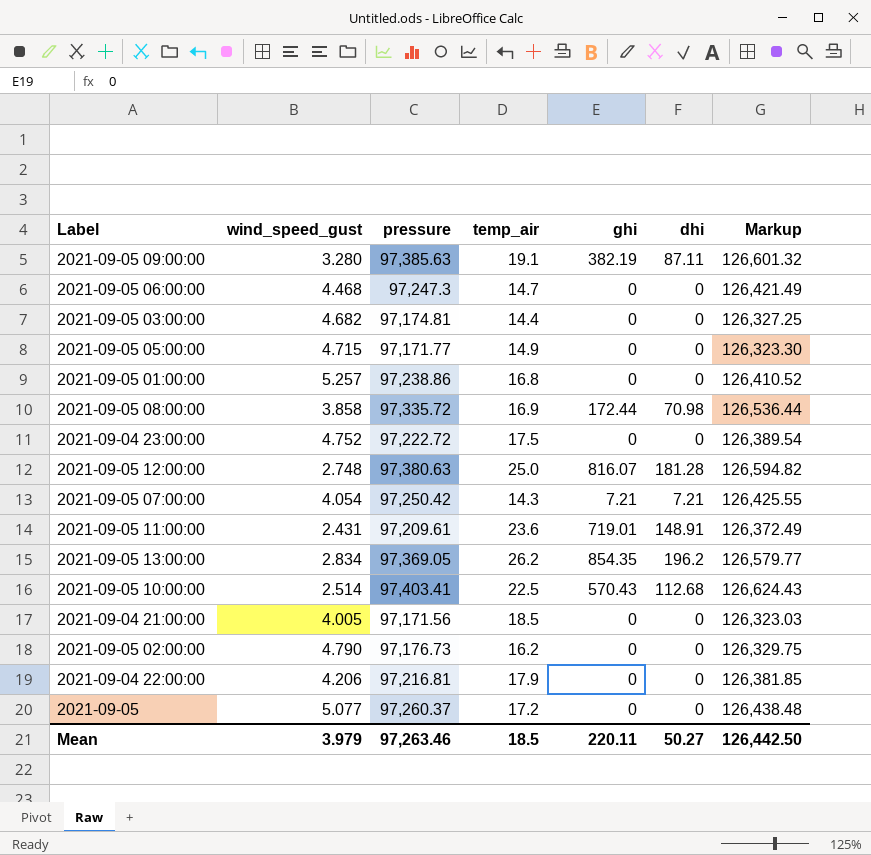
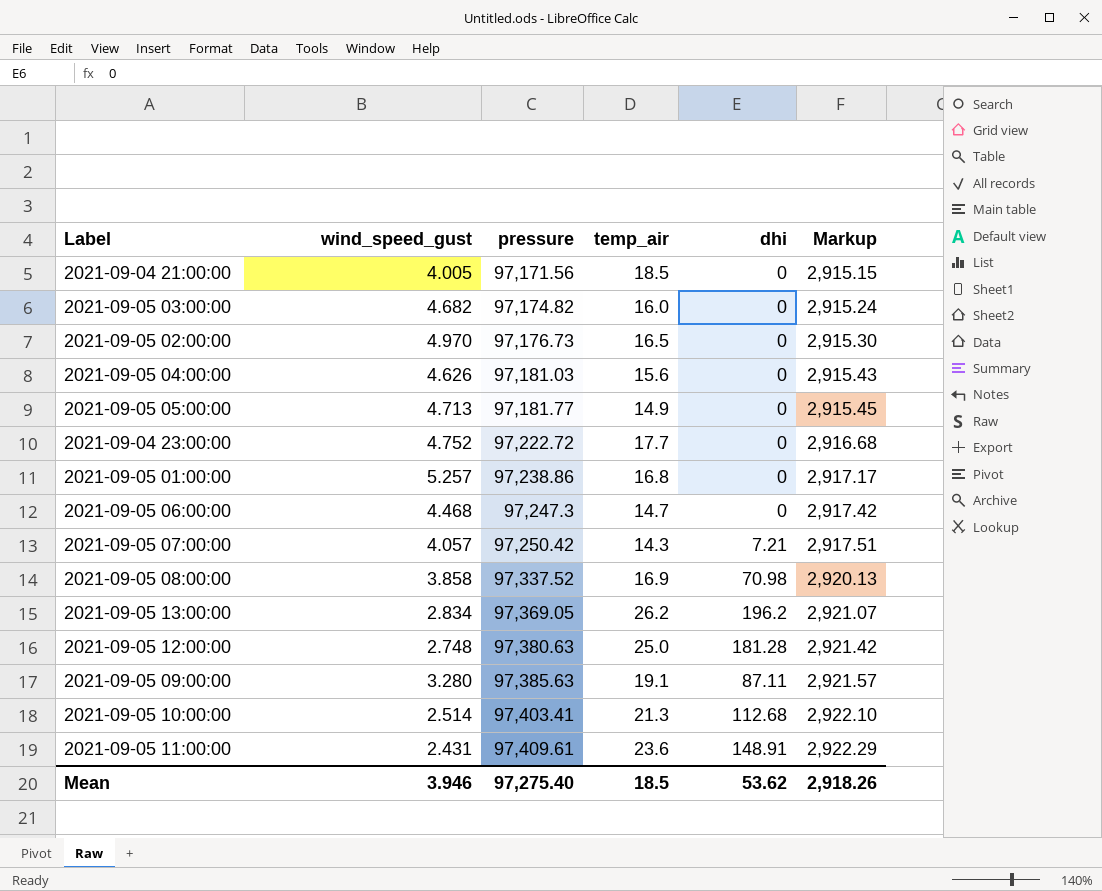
row order: none -> pressure ascending
column ghi | position: 5 -> none
column Markup | formula: [pressure] * 1.3 -> [pressure] * 0.03
row 2021-09-04 22:00:00: 4.206 | 97,216.81 | 17.9 | 0 | 0 | 126,381.85 -> none
row 2021-09-05: 5.077 | 97,260.37 | 17.2 | 0 | 0 | 126,438.48 -> none
2021-09-05 03:00:00 | pressure: 97,174.81 -> 97,174.82
2021-09-05 03:00:00 | temp_air: 14.4 -> 16.0
2021-09-05 02:00:00 | wind_speed_gust: 4.790 -> 4.970
2021-09-05 02:00:00 | temp_air: 16.2 -> 16.5
row 2021-09-05 04:00:00: none -> 4.626 | 97,181.03 | 15.6 | 0 | 2,915.43
2021-09-05 05:00:00 | wind_speed_gust: 4.715 -> 4.713
2021-09-05 05:00:00 | pressure: 97,171.77 -> 97,181.77
2021-09-04 23:00:00 | temp_air: 17.5 -> 17.7
2021-09-05 07:00:00 | wind_speed_gust: 4.054 -> 4.057
2021-09-05 08:00:00 | pressure: 97,335.72 -> 97,337.52
2021-09-05 10:00:00 | temp_air: 22.5 -> 21.3
2021-09-05 11:00:00 | pressure: 97,209.61 -> 97,409.61
Mean | wind_speed_gust: 3.979 -> 3.946
Mean | pressure: 97,263.46 -> 97,275.40
Mean | dhi: 50.27 -> 53.62
Mean | Markup: 126,442.50 -> 2,918.26

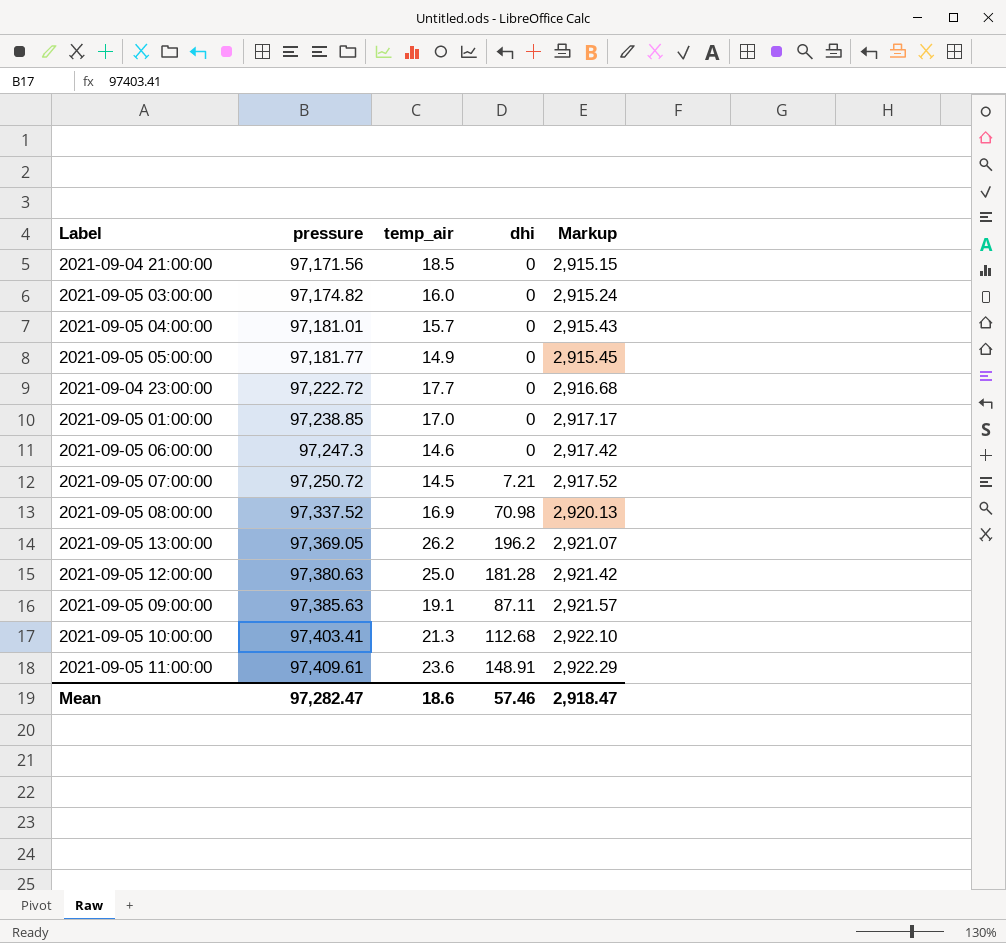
column wind_speed_gust | position: 2 -> none
row 2021-09-05 02:00:00: 4.970 | 97,176.73 | 16.5 | 0 | 2,915.30 -> none
2021-09-05 04:00:00 | pressure: 97,181.03 -> 97,181.01
2021-09-05 04:00:00 | temp_air: 15.6 -> 15.7
2021-09-05 01:00:00 | pressure: 97,238.86 -> 97,238.85
2021-09-05 01:00:00 | temp_air: 16.8 -> 17.0
2021-09-05 06:00:00 | temp_air: 14.7 -> 14.6
2021-09-05 07:00:00 | pressure: 97,250.42 -> 97,250.72
2021-09-05 07:00:00 | temp_air: 14.3 -> 14.5
2021-09-05 07:00:00 | Markup: 2,917.51 -> 2,917.52
Mean | pressure: 97,275.40 -> 97,282.47
Mean | temp_air: 18.5 -> 18.6
Mean | dhi: 53.62 -> 57.46
Mean | Markup: 2,918.26 -> 2,918.47

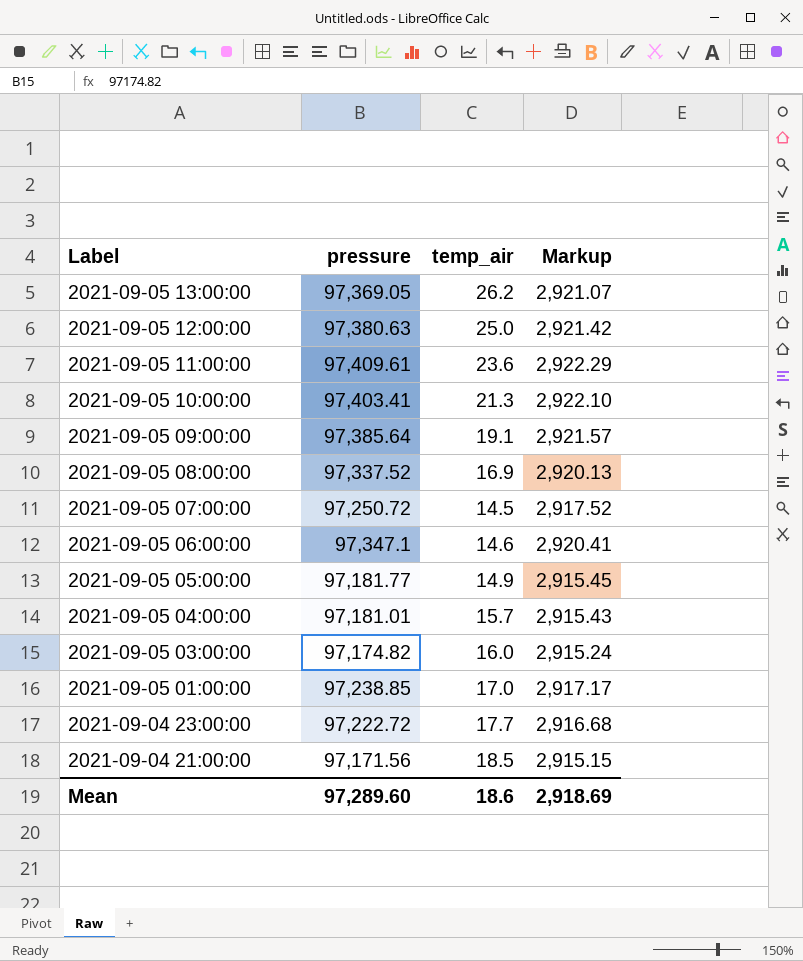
row order: pressure ascending -> Label descending
column dhi | position: 4 -> none
2021-09-05 09:00:00 | pressure: 97,385.63 -> 97,385.64
2021-09-05 06:00:00 | pressure: 97,247.3 -> 97,347.1
2021-09-05 06:00:00 | Markup: 2,917.42 -> 2,920.41
Mean | pressure: 97,282.47 -> 97,289.60
Mean | Markup: 2,918.47 -> 2,918.69

